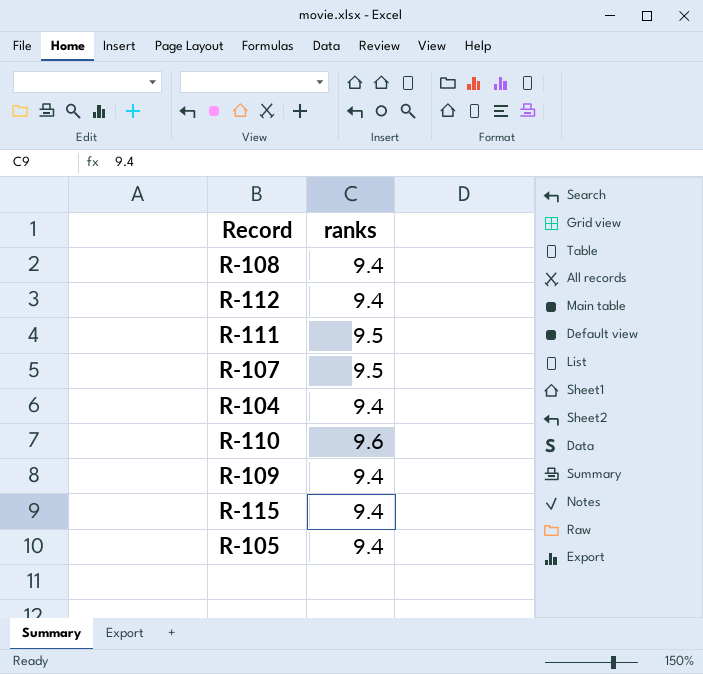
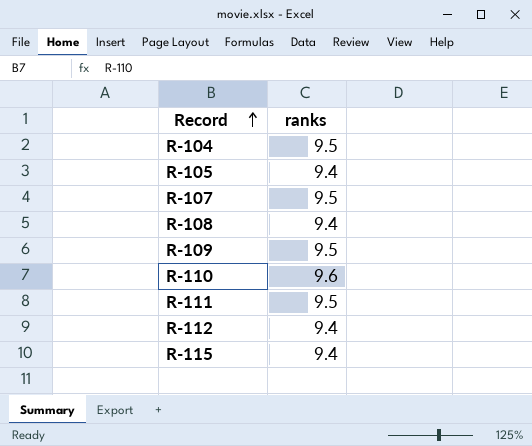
row order: none -> Record ascending
R-104 | ranks: 9.4 -> 9.5
R-109 | ranks: 9.4 -> 9.5

